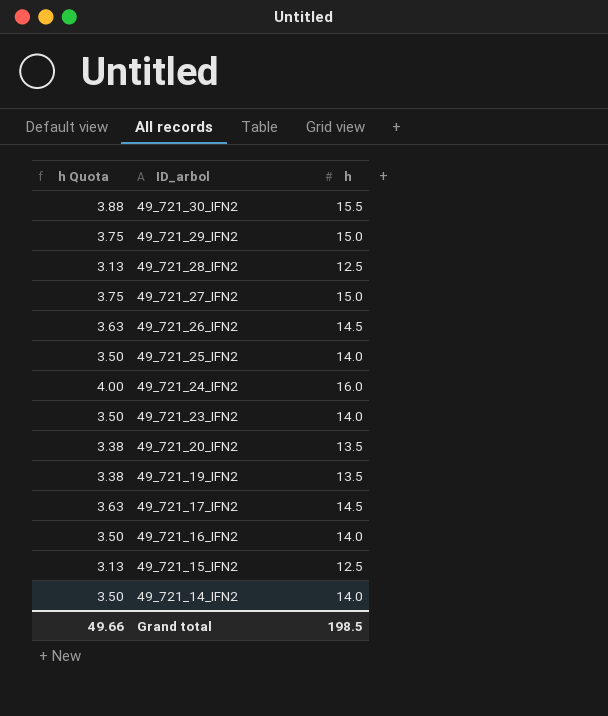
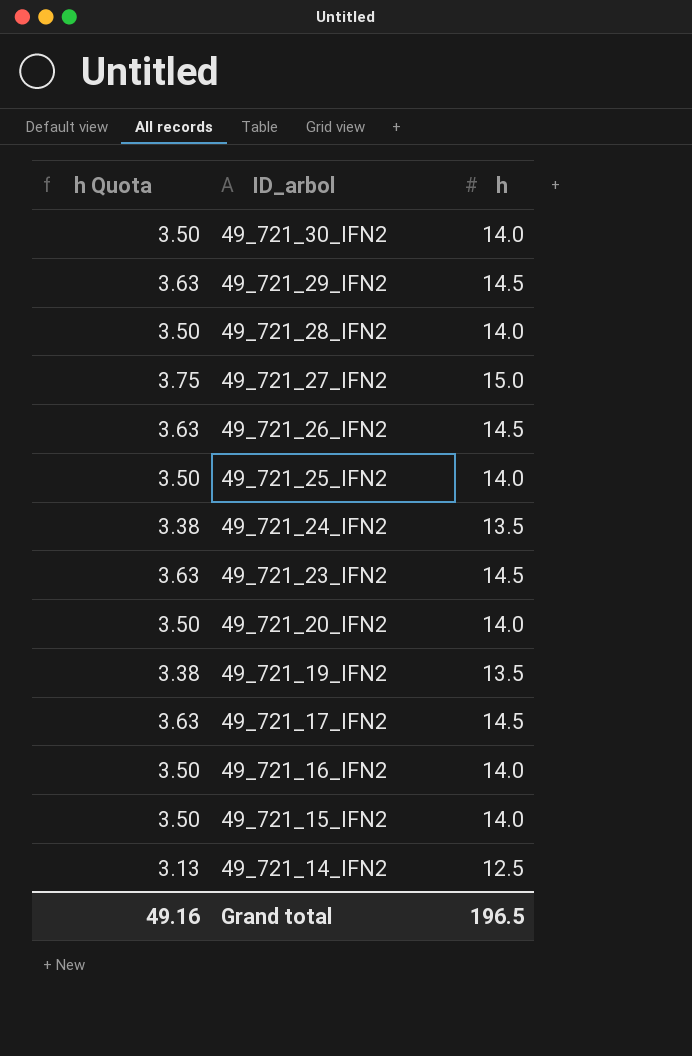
49_721_30_IFN2 | h Quota: 3.88 -> 3.50
49_721_30_IFN2 | h: 15.5 -> 14.0
49_721_29_IFN2 | h Quota: 3.75 -> 3.63
49_721_29_IFN2 | h: 15.0 -> 14.5
49_721_28_IFN2 | h Quota: 3.13 -> 3.50
49_721_28_IFN2 | h: 12.5 -> 14.0
49_721_24_IFN2 | h Quota: 4.00 -> 3.38
49_721_24_IFN2 | h: 16.0 -> 13.5
49_721_23_IFN2 | h Quota: 3.50 -> 3.63
49_721_23_IFN2 | h: 14.0 -> 14.5
49_721_20_IFN2 | h Quota: 3.38 -> 3.50
49_721_20_IFN2 | h: 13.5 -> 14.0
49_721_15_IFN2 | h Quota: 3.13 -> 3.50
49_721_15_IFN2 | h: 12.5 -> 14.0
49_721_14_IFN2 | h Quota: 3.50 -> 3.13
49_721_14_IFN2 | h: 14.0 -> 12.5
Grand total | h Quota: 49.66 -> 49.16
Grand total | h: 198.5 -> 196.5

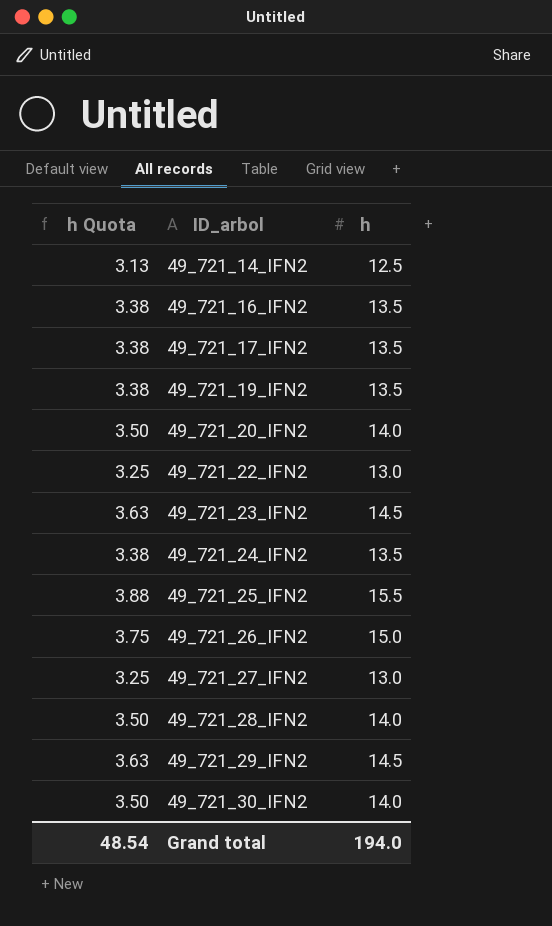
row order: ID_arbol descending -> ID_arbol ascending
row 49_721_15_IFN2: 3.50 | 14.0 -> none
49_721_16_IFN2 | h Quota: 3.50 -> 3.38
49_721_16_IFN2 | h: 14.0 -> 13.5
49_721_17_IFN2 | h Quota: 3.63 -> 3.38
49_721_17_IFN2 | h: 14.5 -> 13.5
row 49_721_22_IFN2: none -> 3.25 | 13.0
49_721_25_IFN2 | h Quota: 3.50 -> 3.88
49_721_25_IFN2 | h: 14.0 -> 15.5
49_721_26_IFN2 | h Quota: 3.63 -> 3.75
49_721_26_IFN2 | h: 14.5 -> 15.0
49_721_27_IFN2 | h Quota: 3.75 -> 3.25
49_721_27_IFN2 | h: 15.0 -> 13.0
Grand total | h Quota: 49.16 -> 48.54
Grand total | h: 196.5 -> 194.0

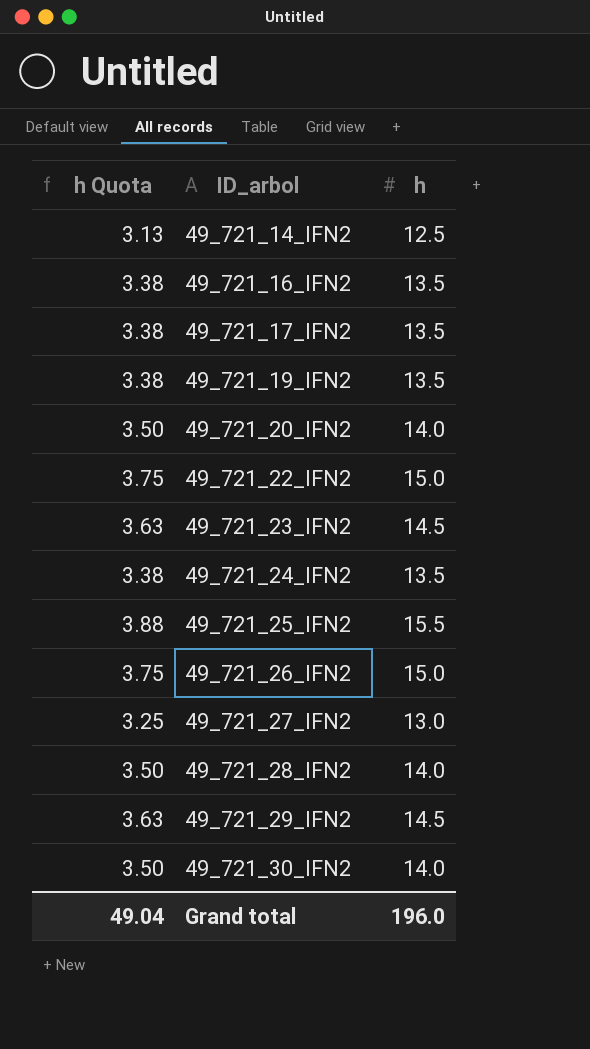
49_721_22_IFN2 | h Quota: 3.25 -> 3.75
49_721_22_IFN2 | h: 13.0 -> 15.0
Grand total | h Quota: 48.54 -> 49.04
Grand total | h: 194.0 -> 196.0

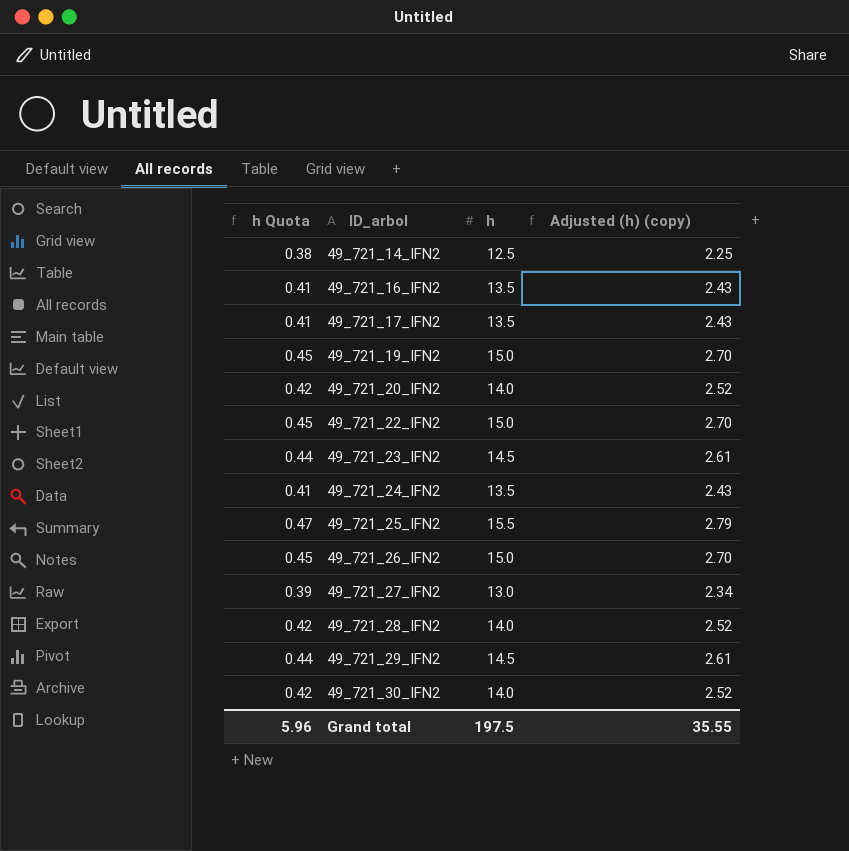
column h Quota | formula: [h] * 0.25 -> [h] * 0.03
column Adjusted (h) (copy) | formula: none -> [h] * 0.18
49_721_19_IFN2 | h: 13.5 -> 15.0
Grand total | h Quota: 49.04 -> 5.96
Grand total | h: 196.0 -> 197.5

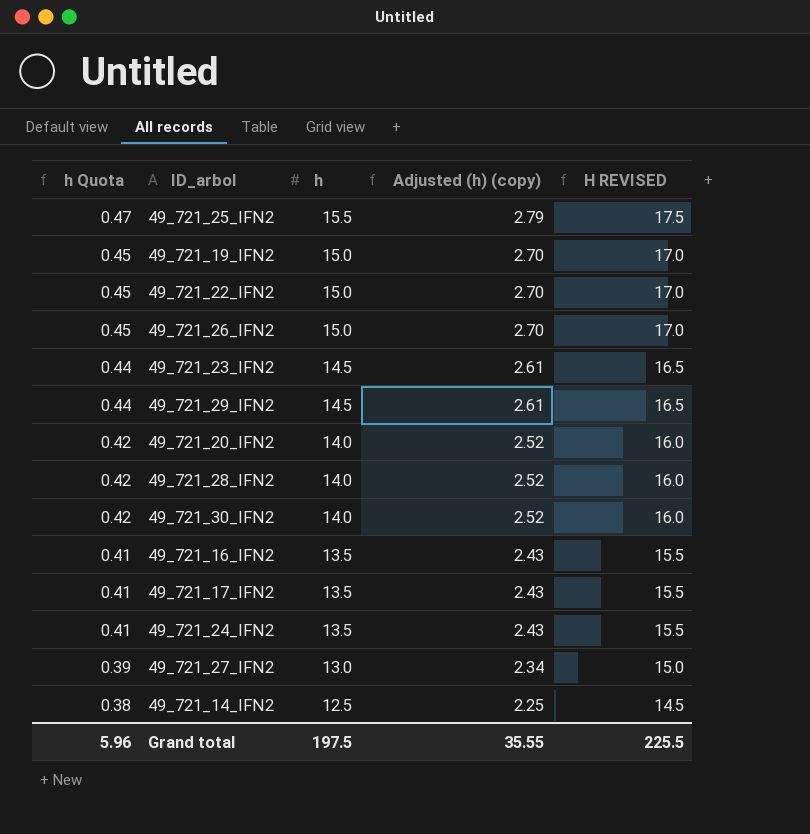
row order: ID_arbol ascending -> h Quota descending
column H REVISED | formula: none -> [h] + 2

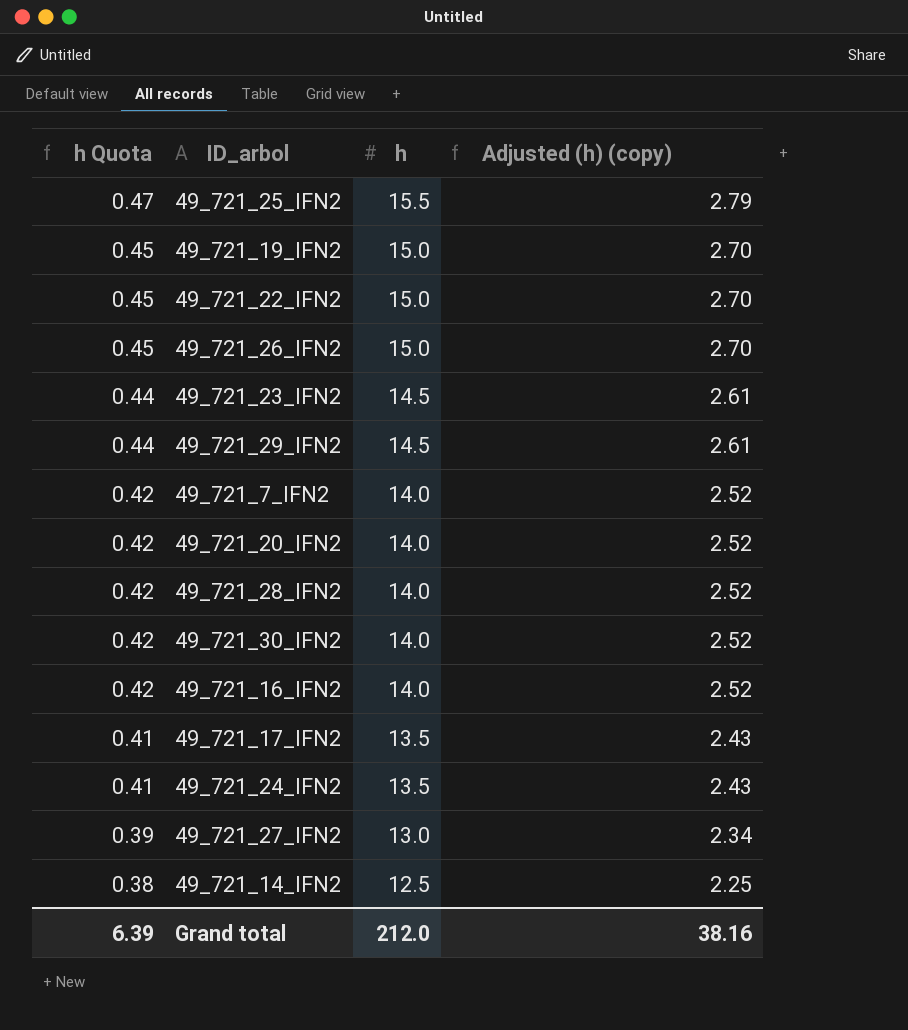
column H REVISED | formula: [h] + 2 -> none
row 49_721_7_IFN2: none -> 0.42 | 14.0 | 2.52
49_721_16_IFN2 | h Quota: 0.41 -> 0.42
49_721_16_IFN2 | h: 13.5 -> 14.0
49_721_16_IFN2 | Adjusted (h) (copy): 2.43 -> 2.52
Grand total | h Quota: 5.96 -> 6.39
Grand total | h: 197.5 -> 212.0
Grand total | Adjusted (h) (copy): 35.55 -> 38.16

